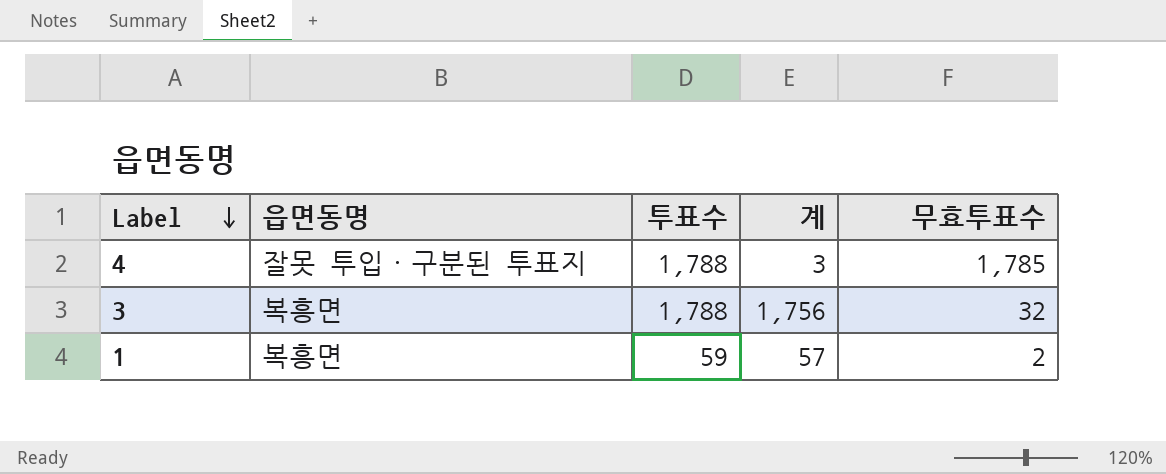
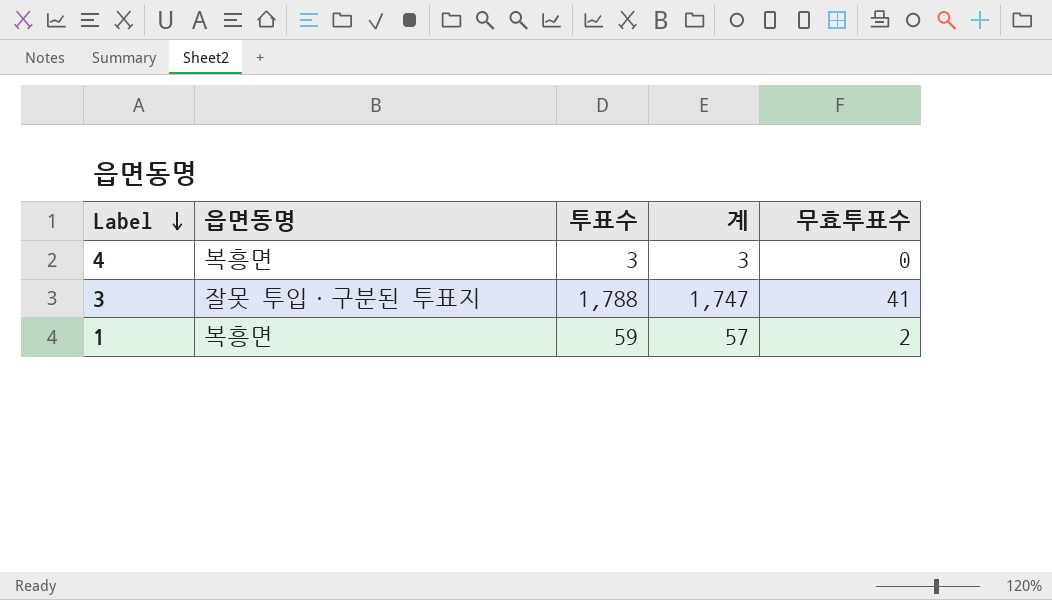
4 | 읍면동명: 잘못 투입·구분된 투표지 -> 복흥면
4 | 투표수: 1,788 -> 3
4 | 무효투표수: 1,785 -> 0
3 | 읍면동명: 복흥면 -> 잘못 투입·구분된 투표지
3 | 계: 1,756 -> 1,747
3 | 무효투표수: 32 -> 41

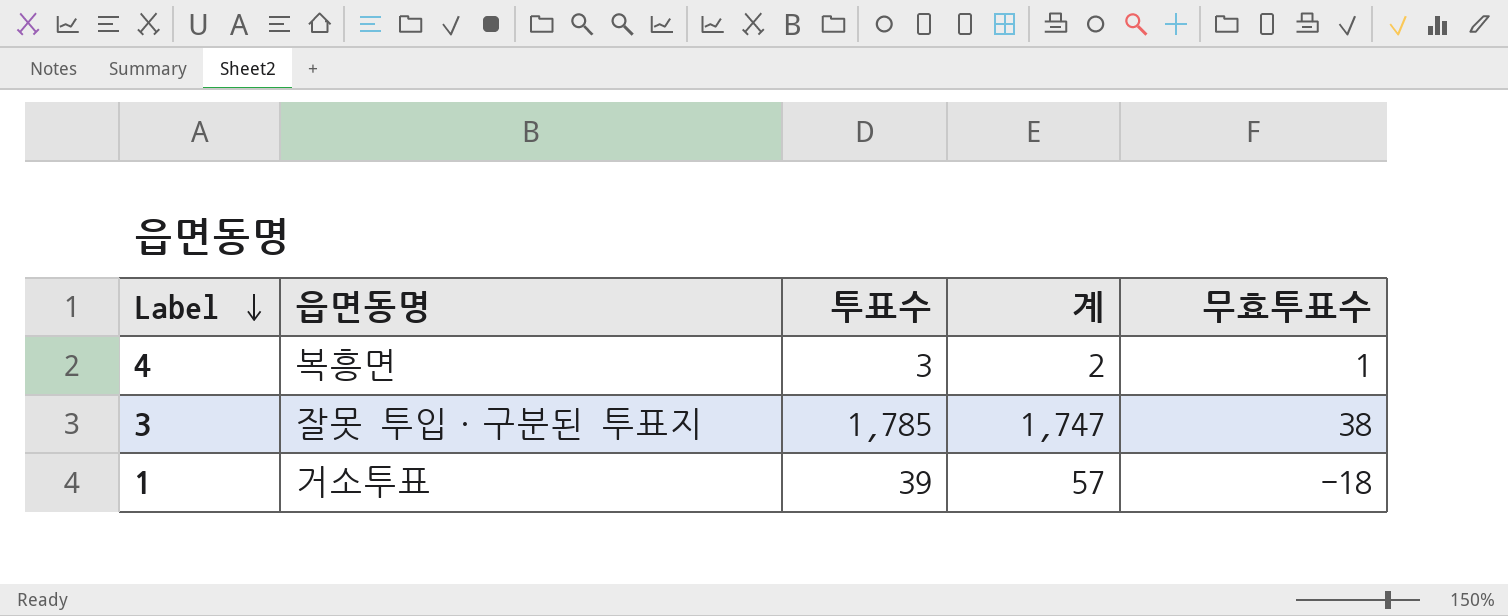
4 | 계: 3 -> 2
4 | 무효투표수: 0 -> 1
3 | 투표수: 1,788 -> 1,785
3 | 무효투표수: 41 -> 38
1 | 읍면동명: 복흥면 -> 거소투표
1 | 투표수: 59 -> 39
1 | 무효투표수: 2 -> -18

